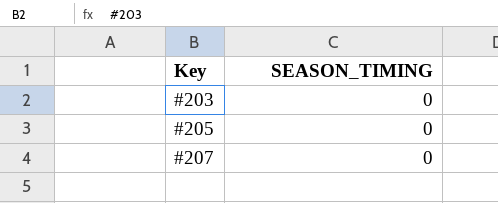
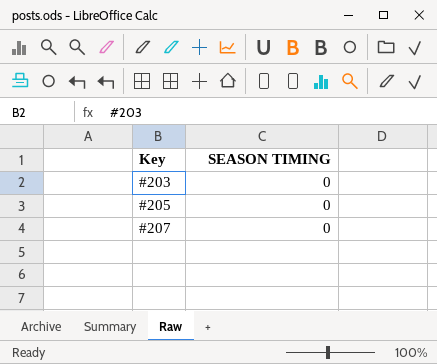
column name: SEASON_TIMING -> SEASON TIMING

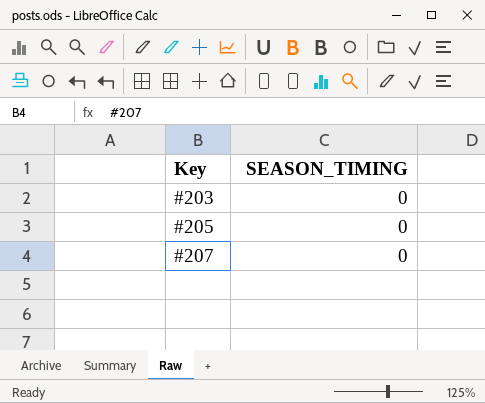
column name: SEASON TIMING -> SEASON_TIMING

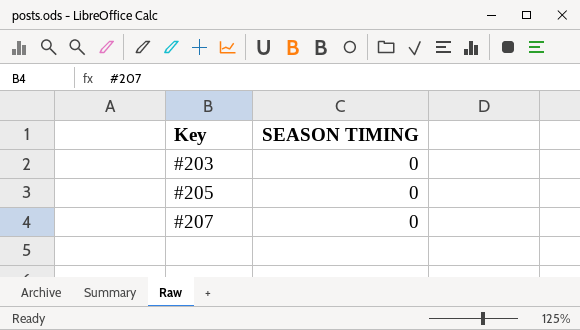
column name: SEASON_TIMING -> SEASON TIMING

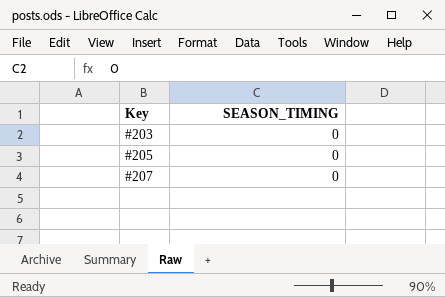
column name: SEASON TIMING -> SEASON_TIMING

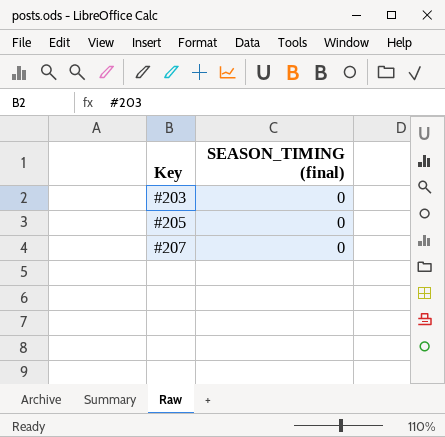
column name: SEASON_TIMING -> SEASON_TIMING (final)

